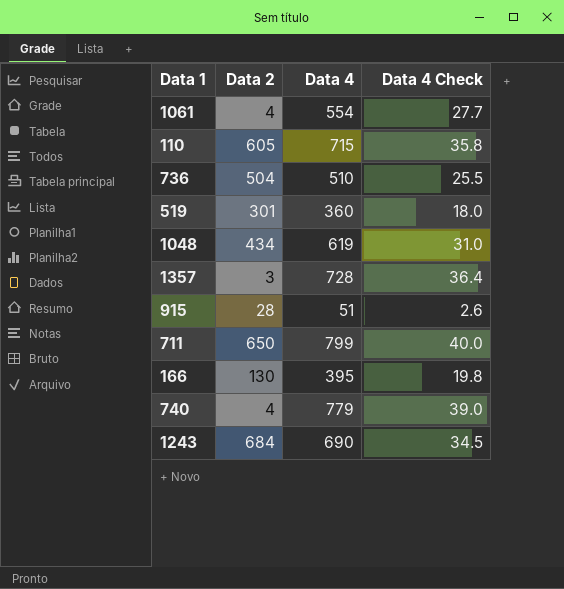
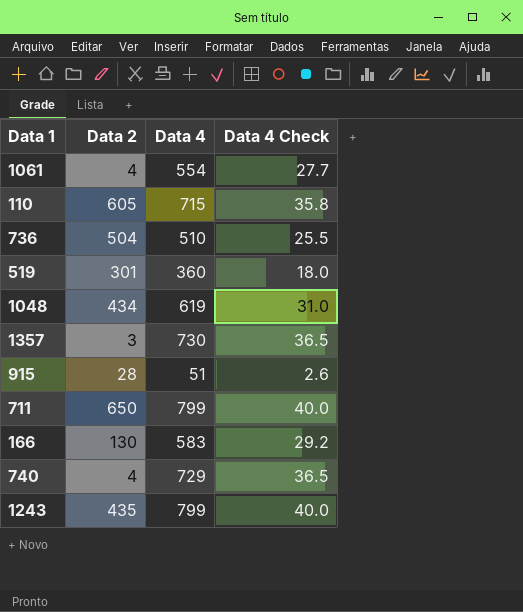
1357 | Data 4: 728 -> 730
1357 | Data 4 Check: 36.4 -> 36.5
166 | Data 4: 395 -> 583
166 | Data 4 Check: 19.8 -> 29.2
740 | Data 4: 779 -> 729
740 | Data 4 Check: 39.0 -> 36.5
1243 | Data 2: 684 -> 435
1243 | Data 4: 690 -> 799
1243 | Data 4 Check: 34.5 -> 40.0

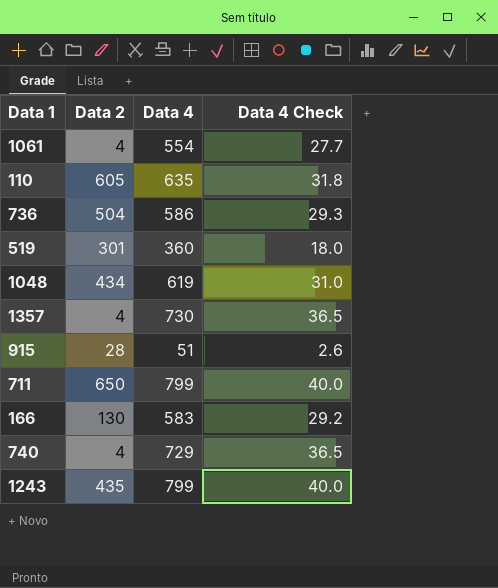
110 | Data 4: 715 -> 635
110 | Data 4 Check: 35.8 -> 31.8
736 | Data 4: 510 -> 586
736 | Data 4 Check: 25.5 -> 29.3
1357 | Data 2: 3 -> 4

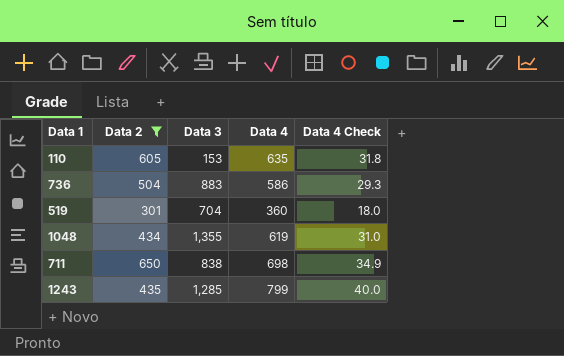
filter: none -> Data 2 >= 301
column Data 3 | position: none -> 3
711 | Data 4: 799 -> 698
711 | Data 4 Check: 40.0 -> 34.9

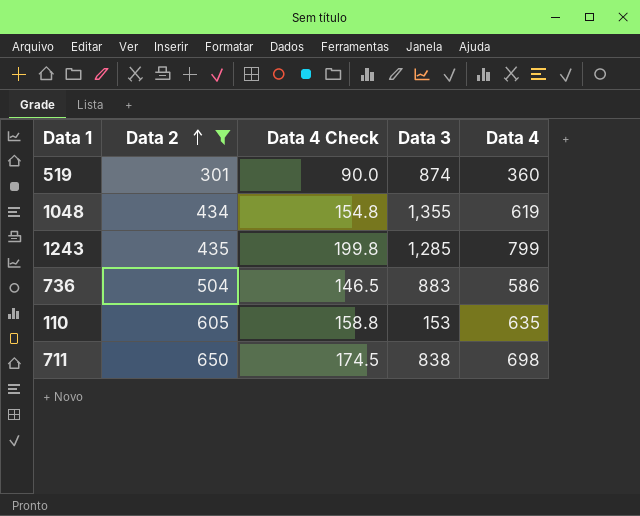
row order: none -> Data 2 ascending
column Data 4 Check | formula: [Data 4] * 0.05 -> [Data 4] * 0.25
column Data 4 Check | position: 5 -> 3
519 | Data 3: 704 -> 874

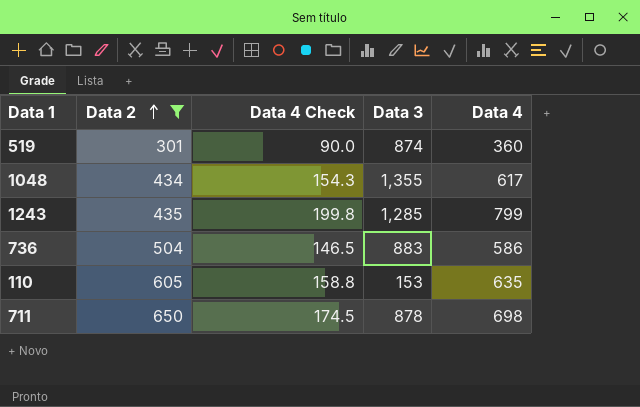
1048 | Data 4 Check: 154.8 -> 154.3
1048 | Data 4: 619 -> 617
711 | Data 3: 838 -> 878

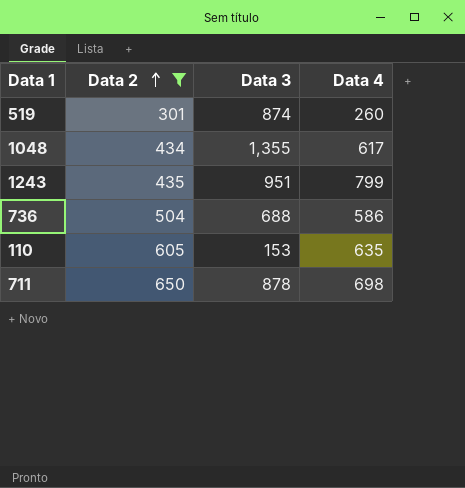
column Data 4 Check | formula: [Data 4] * 0.25 -> none
519 | Data 4: 360 -> 260
1243 | Data 3: 1,285 -> 951
736 | Data 3: 883 -> 688

